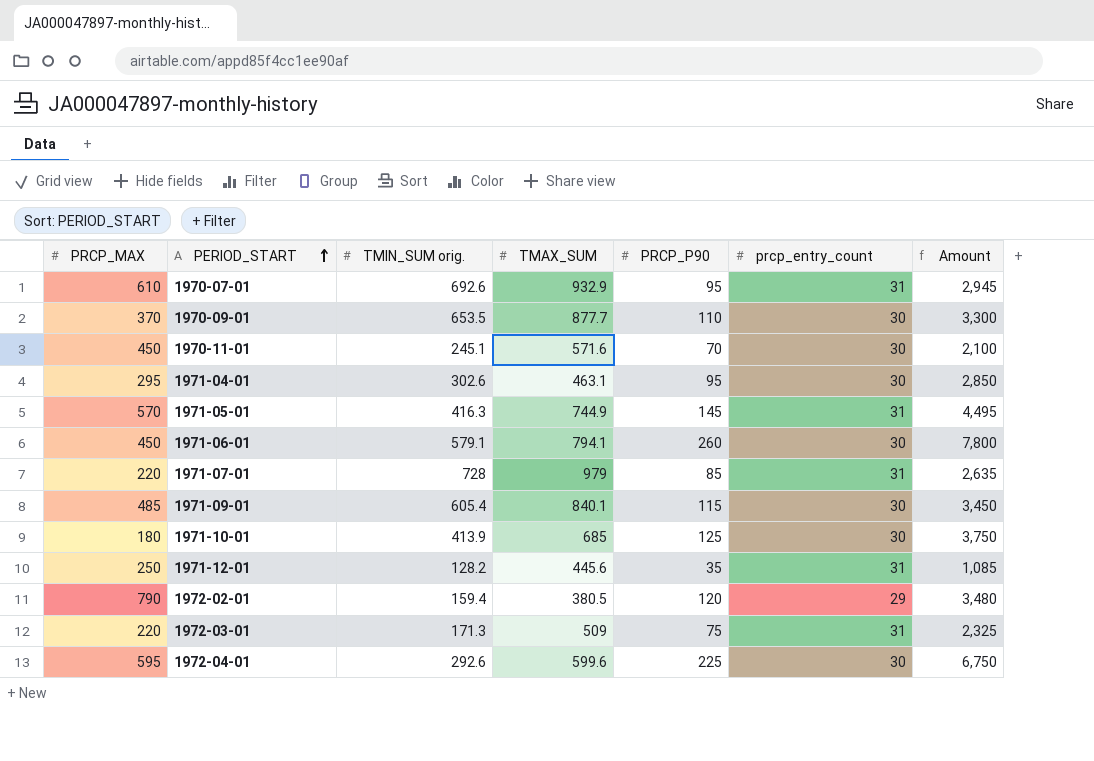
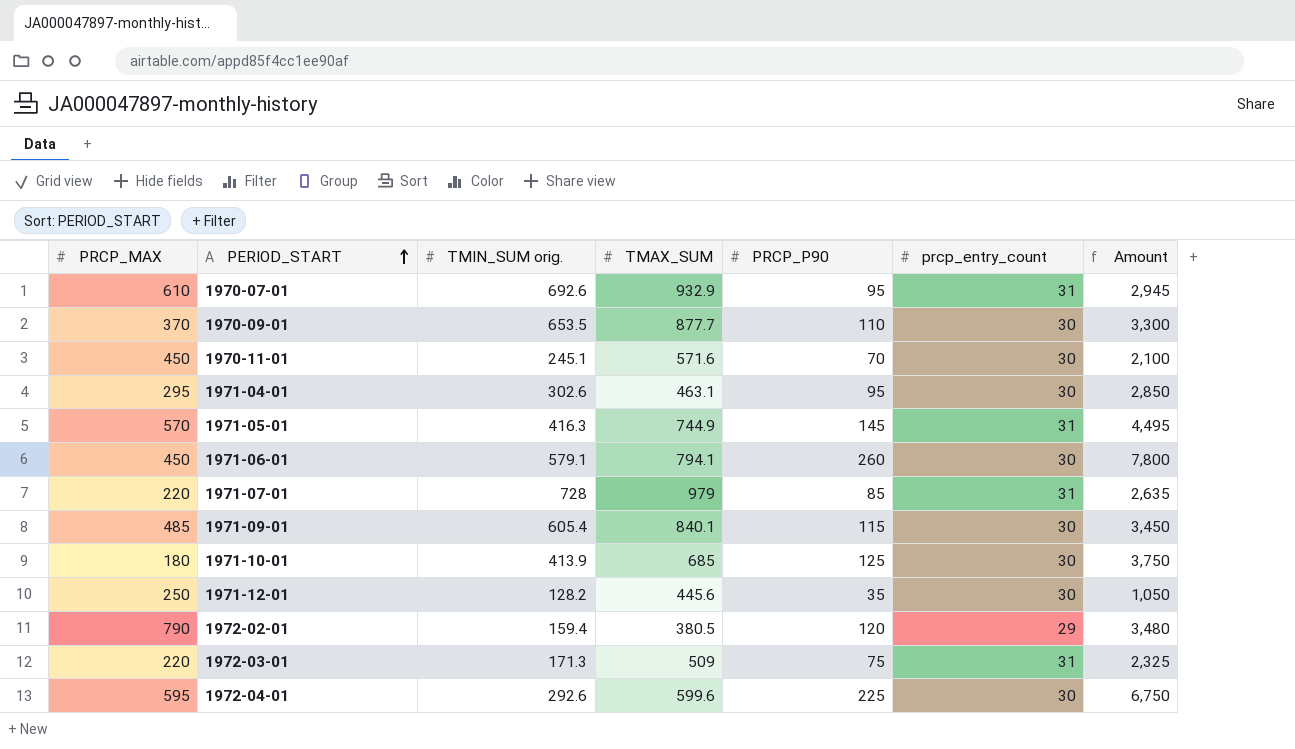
1971-12-01 | prcp_entry_count: 31 -> 30
1971-12-01 | Amount: 1,085 -> 1,050

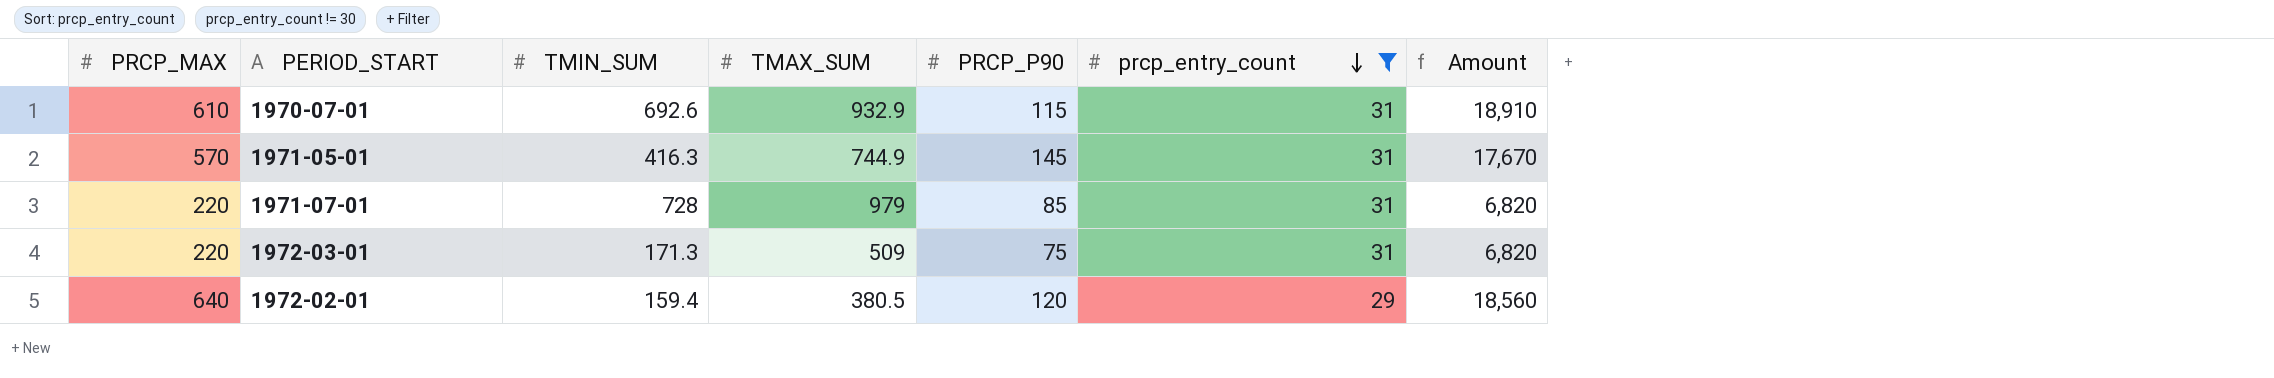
filter: none -> prcp_entry_count != 30
row order: PERIOD_START ascending -> prcp_entry_count descending
column name: TMIN_SUM orig. -> TMIN_SUM
column Amount | formula: [PRCP_P90] * [prcp_entry_count] -> [PRCP_MAX] * [prcp_entry_count]
1970-07-01 | PRCP_P90: 95 -> 115
1972-02-01 | PRCP_MAX: 790 -> 640

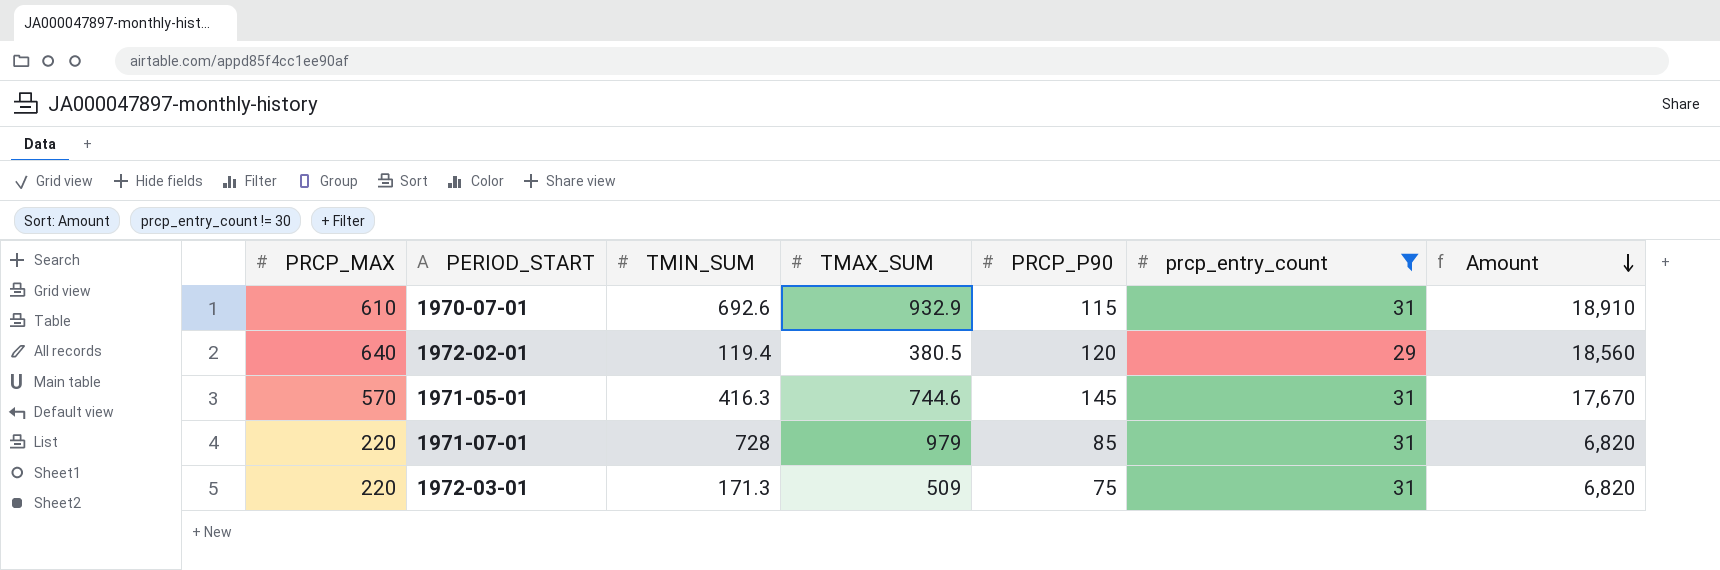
row order: prcp_entry_count descending -> Amount descending
1972-02-01 | TMIN_SUM: 159.4 -> 119.4
1971-05-01 | TMAX_SUM: 744.9 -> 744.6

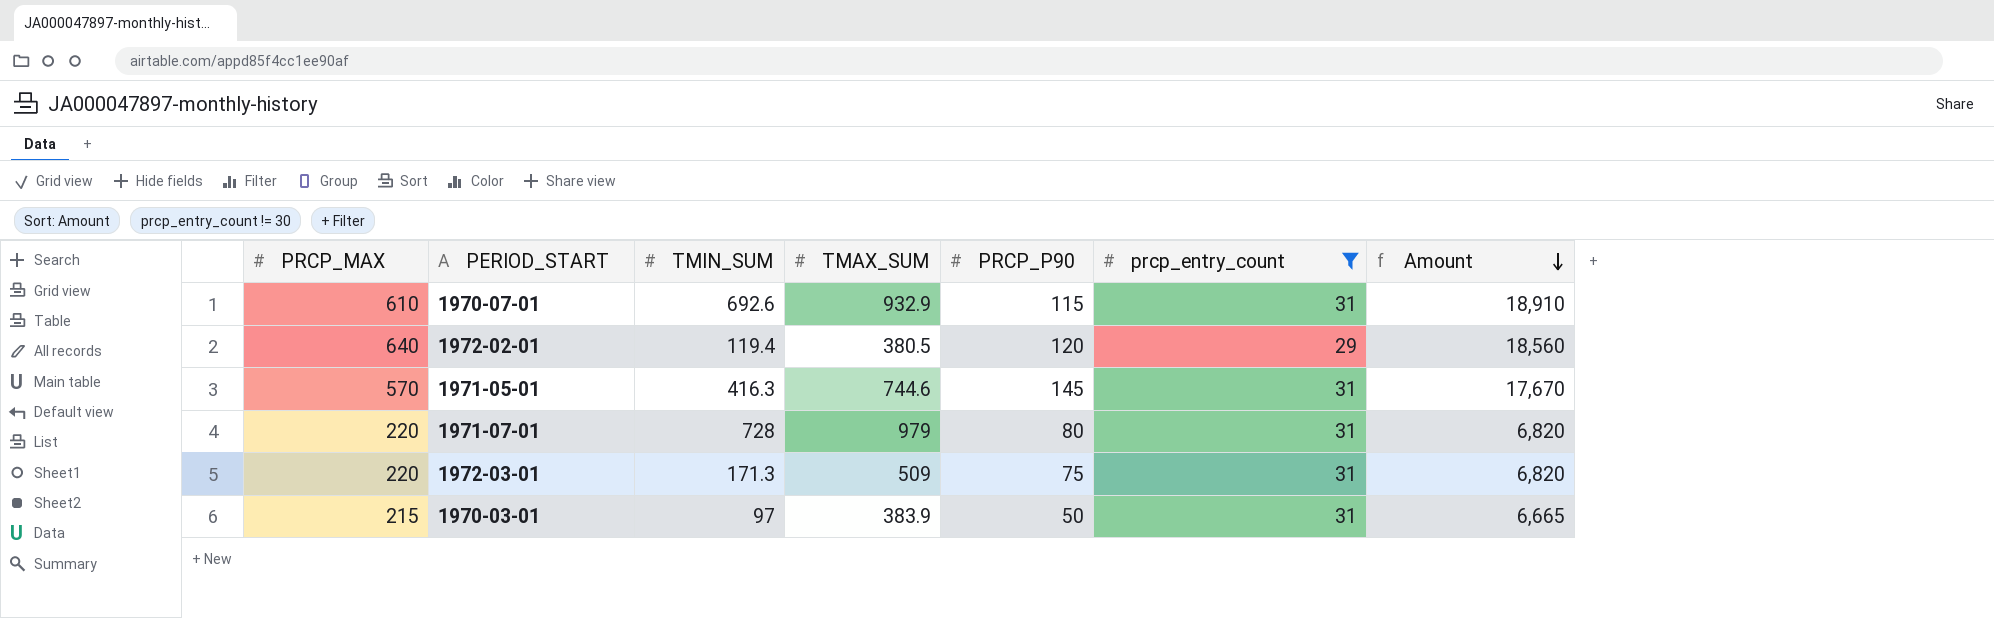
1971-07-01 | PRCP_P90: 85 -> 80
row 1970-03-01: none -> 215 | 97 | 383.9 | 50 | 31 | 6,665

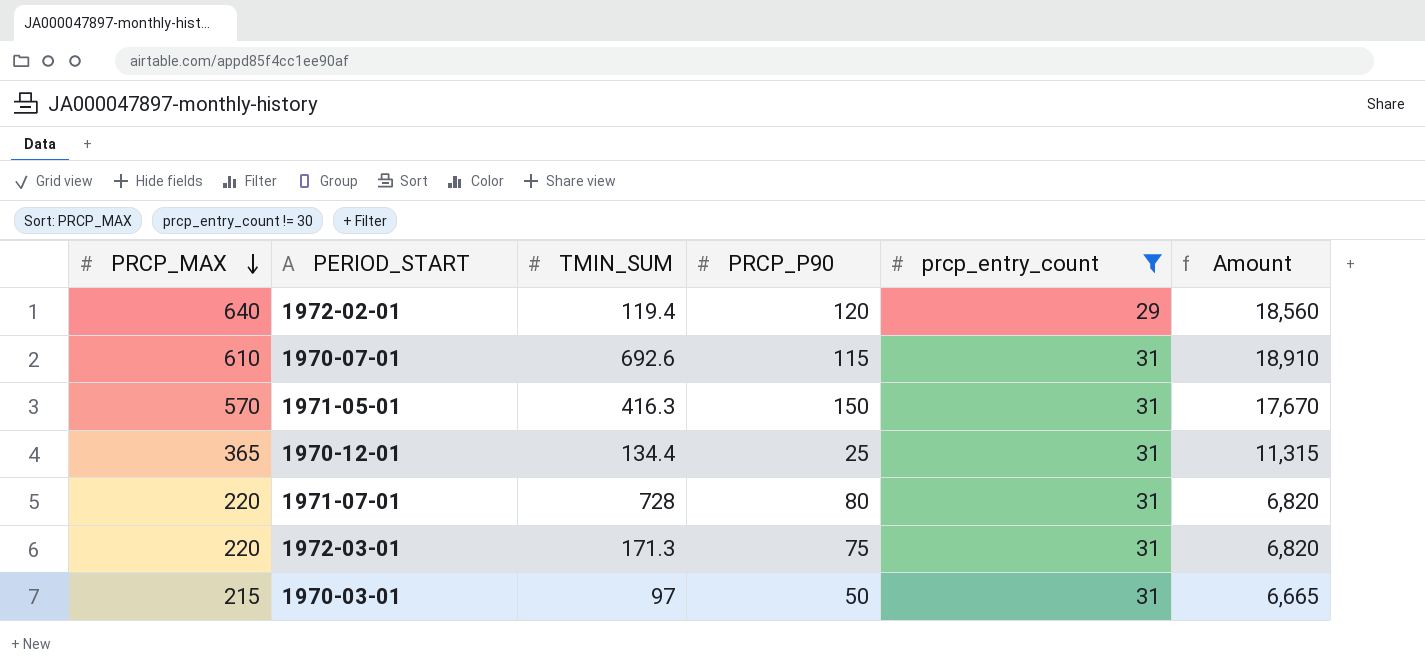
row order: Amount descending -> PRCP_MAX descending
column TMAX_SUM | position: 4 -> none
1971-05-01 | PRCP_P90: 145 -> 150
row 1970-12-01: none -> 365 | 134.4 | 25 | 31 | 11,315

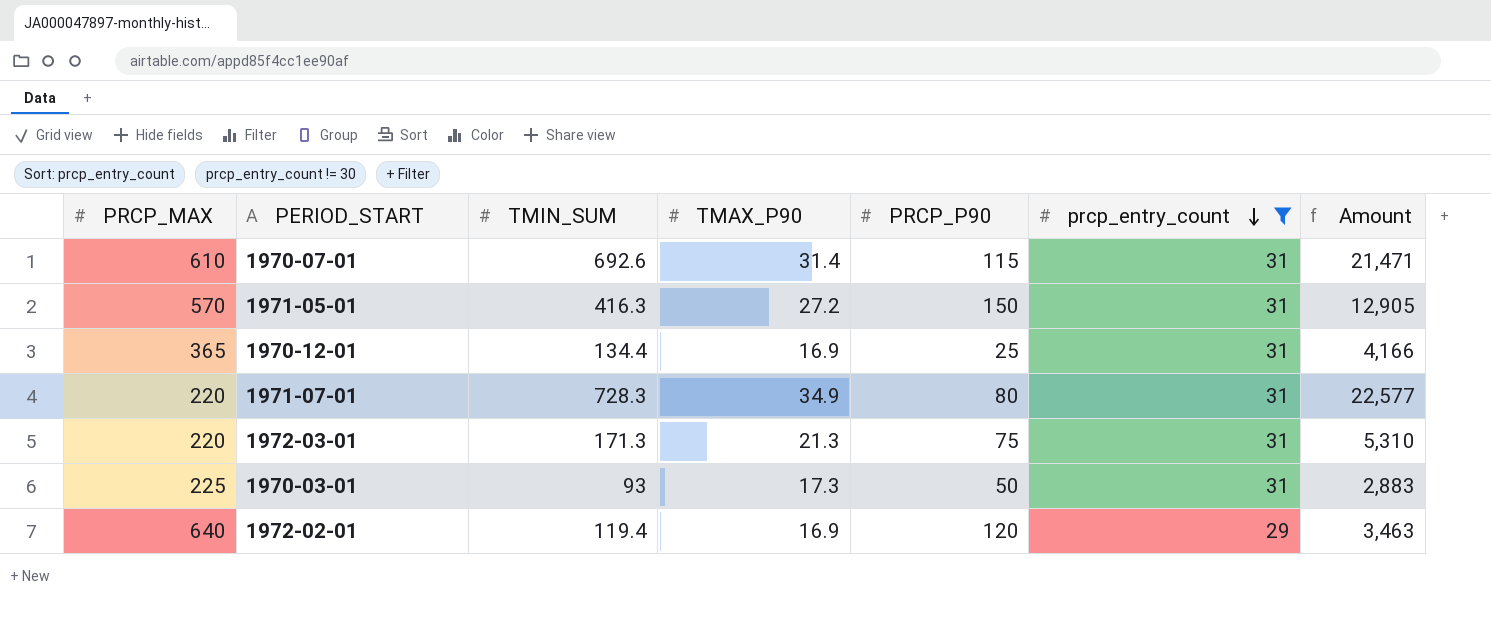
row order: PRCP_MAX descending -> prcp_entry_count descending
column TMAX_P90 | position: none -> 4
column Amount | formula: [PRCP_MAX] * [prcp_entry_count] -> [TMIN_SUM] * [prcp_entry_count]
1971-07-01 | TMIN_SUM: 728 -> 728.3
1970-03-01 | PRCP_MAX: 215 -> 225
1970-03-01 | TMIN_SUM: 97 -> 93

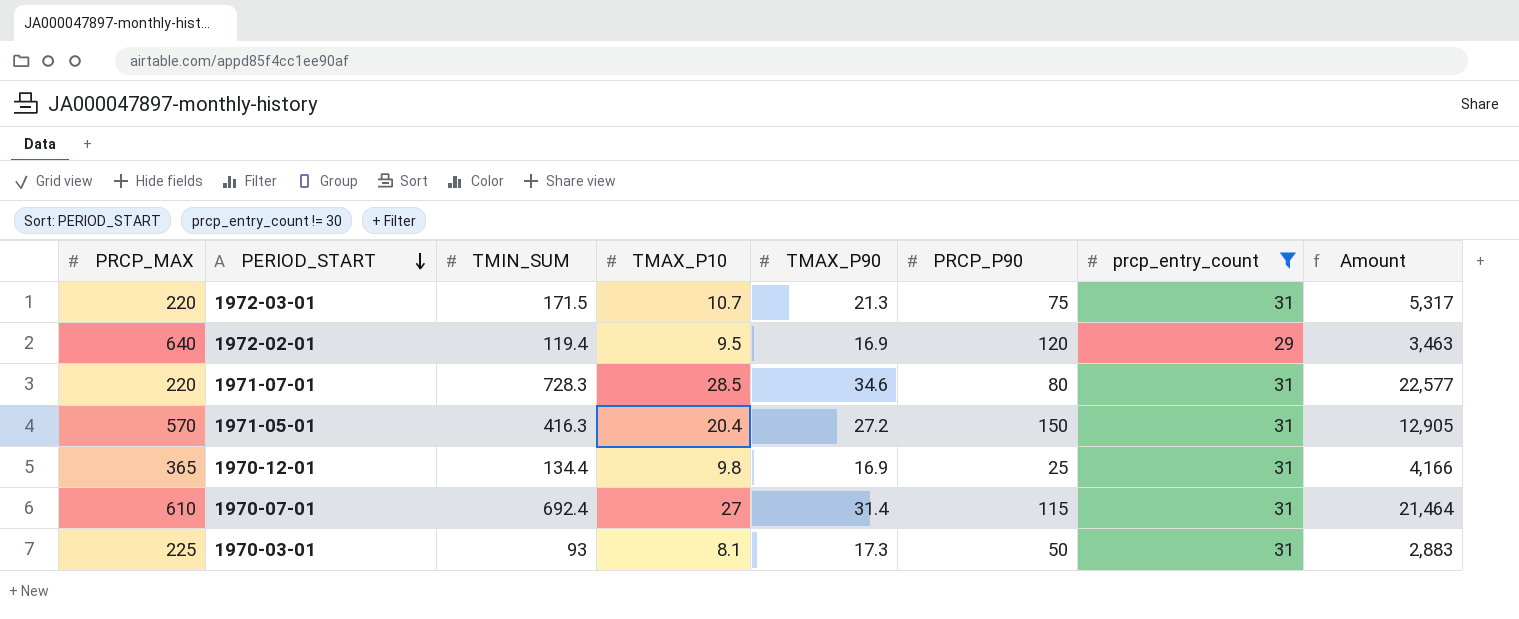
row order: prcp_entry_count descending -> PERIOD_START descending
column TMAX_P10 | position: none -> 4
1972-03-01 | TMIN_SUM: 171.3 -> 171.5
1972-03-01 | Amount: 5,310 -> 5,317
1971-07-01 | TMAX_P90: 34.9 -> 34.6
1970-07-01 | TMIN_SUM: 692.6 -> 692.4
1970-07-01 | Amount: 21,471 -> 21,464

